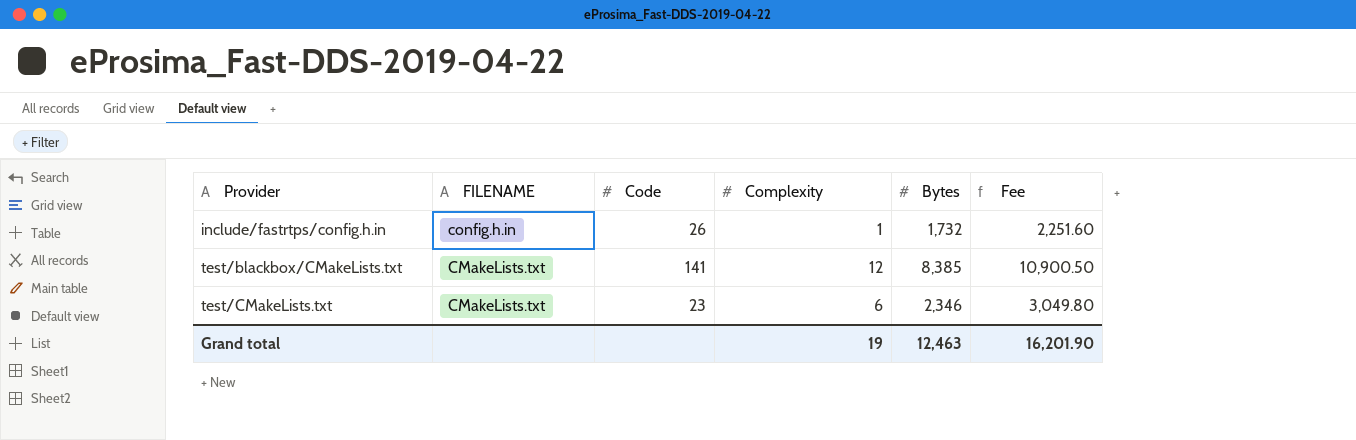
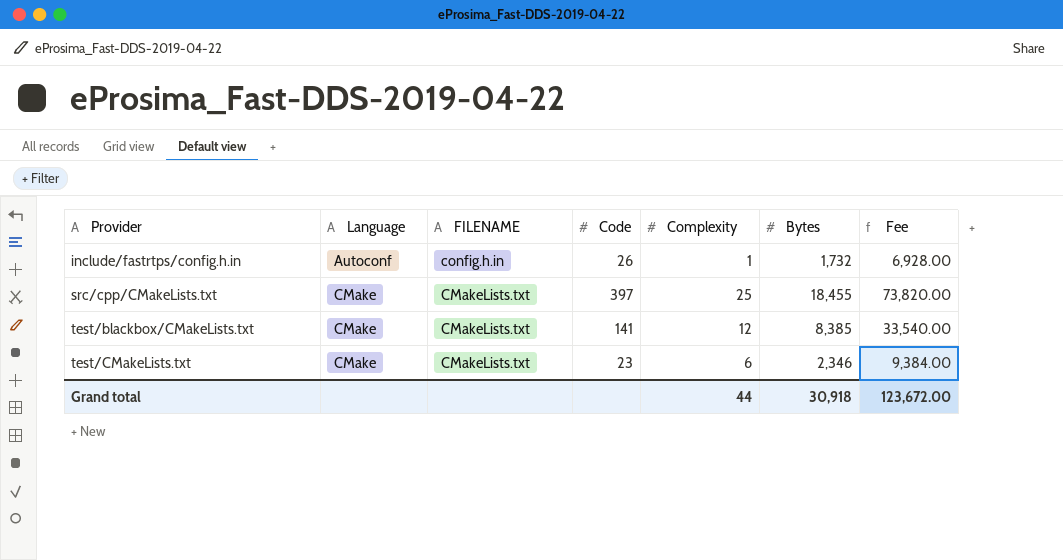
column Language | position: none -> 2
column Fee | formula: [Bytes] * 1.3 -> [Bytes] * 4
row src/cpp/CMakeLists.txt: none -> CMake | CMakeLists.txt | 397 | 25 | 18,455 | 73,820.00
Grand total | Complexity: 19 -> 44
Grand total | Bytes: 12,463 -> 30,918
Grand total | Fee: 16,201.90 -> 123,672.00

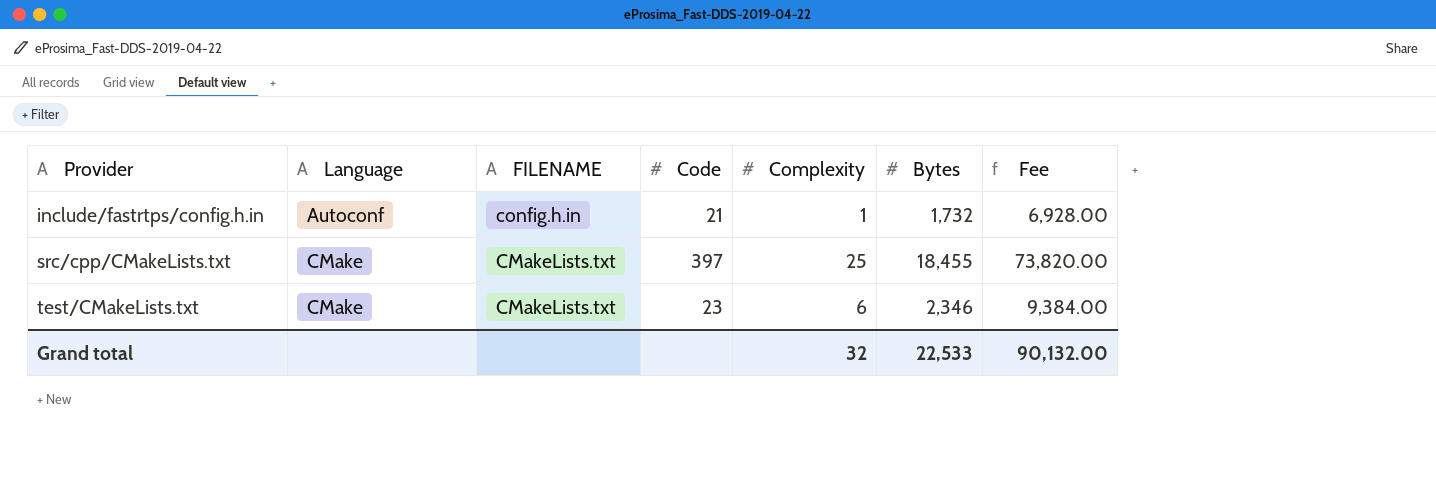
row test/blackbox/CMakeLists.txt: CMake | CMakeLists.txt | 141 | 12 | 8,385 | 33,540.00 -> none
include/fastrtps/config.h.in | Code: 26 -> 21
Grand total | Complexity: 44 -> 32
Grand total | Bytes: 30,918 -> 22,533
Grand total | Fee: 123,672.00 -> 90,132.00

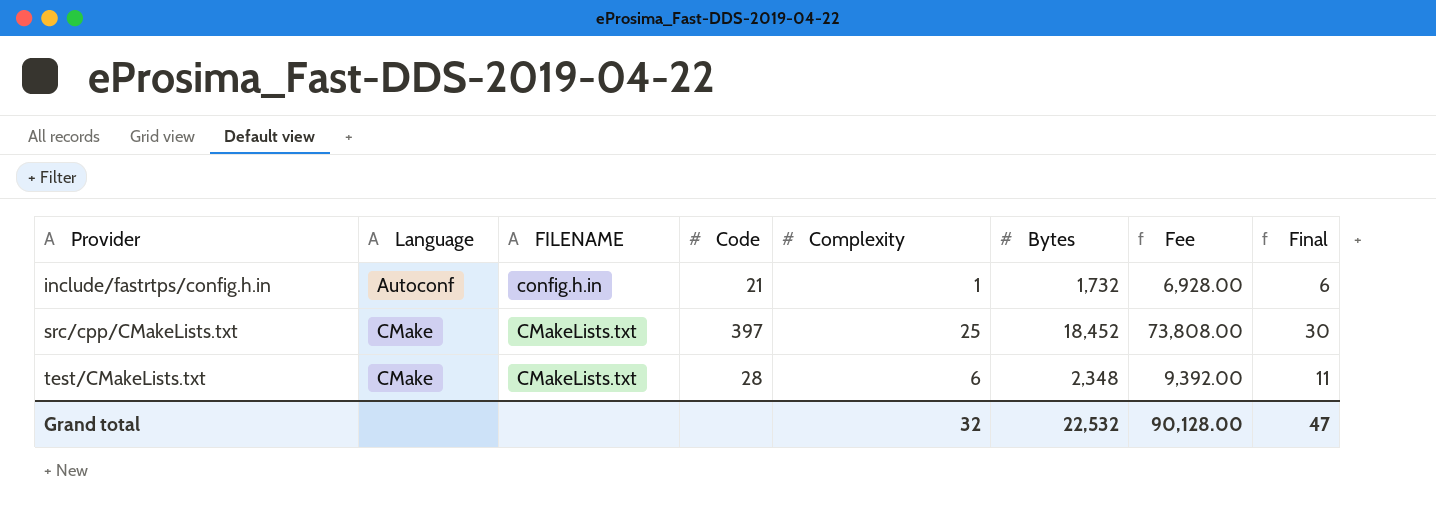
column Final | formula: none -> [Complexity] + 5
src/cpp/CMakeLists.txt | Bytes: 18,455 -> 18,452
src/cpp/CMakeLists.txt | Fee: 73,820.00 -> 73,808.00
test/CMakeLists.txt | Code: 23 -> 28
test/CMakeLists.txt | Bytes: 2,346 -> 2,348
test/CMakeLists.txt | Fee: 9,384.00 -> 9,392.00
Grand total | Bytes: 22,533 -> 22,532
Grand total | Fee: 90,132.00 -> 90,128.00

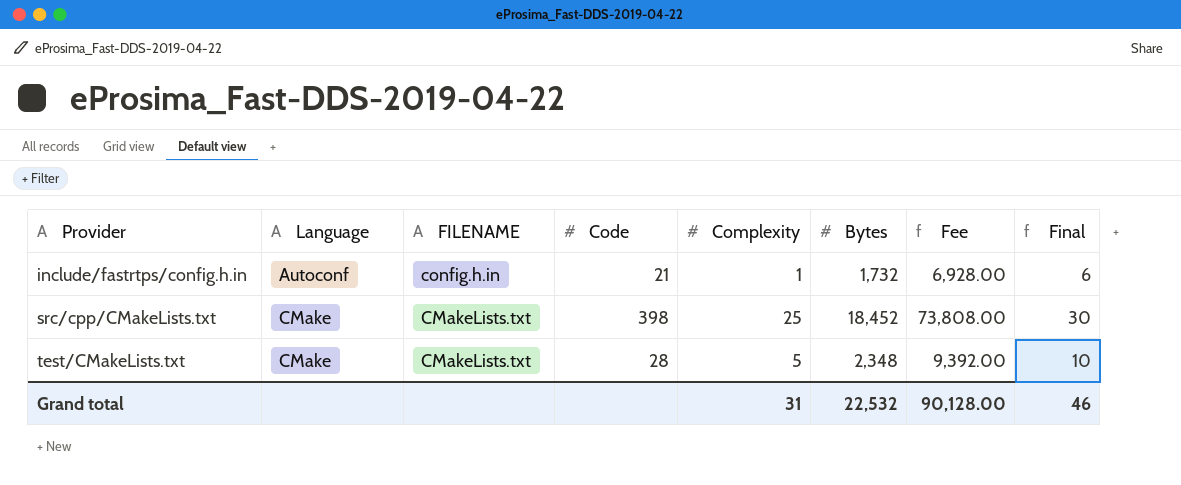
src/cpp/CMakeLists.txt | Code: 397 -> 398
test/CMakeLists.txt | Complexity: 6 -> 5
test/CMakeLists.txt | Final: 11 -> 10
Grand total | Complexity: 32 -> 31
Grand total | Final: 47 -> 46

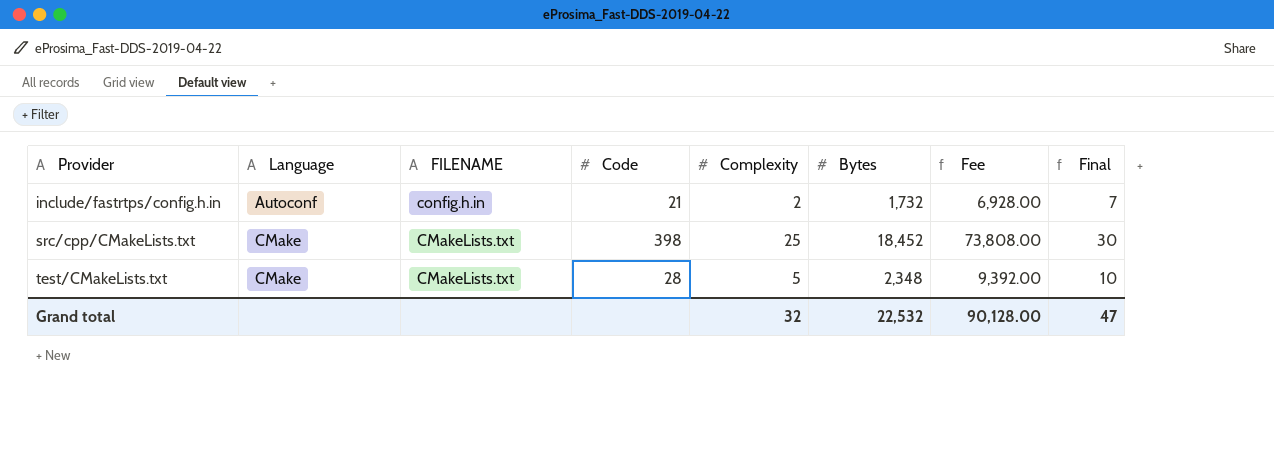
include/fastrtps/config.h.in | Complexity: 1 -> 2
include/fastrtps/config.h.in | Final: 6 -> 7
Grand total | Complexity: 31 -> 32
Grand total | Final: 46 -> 47

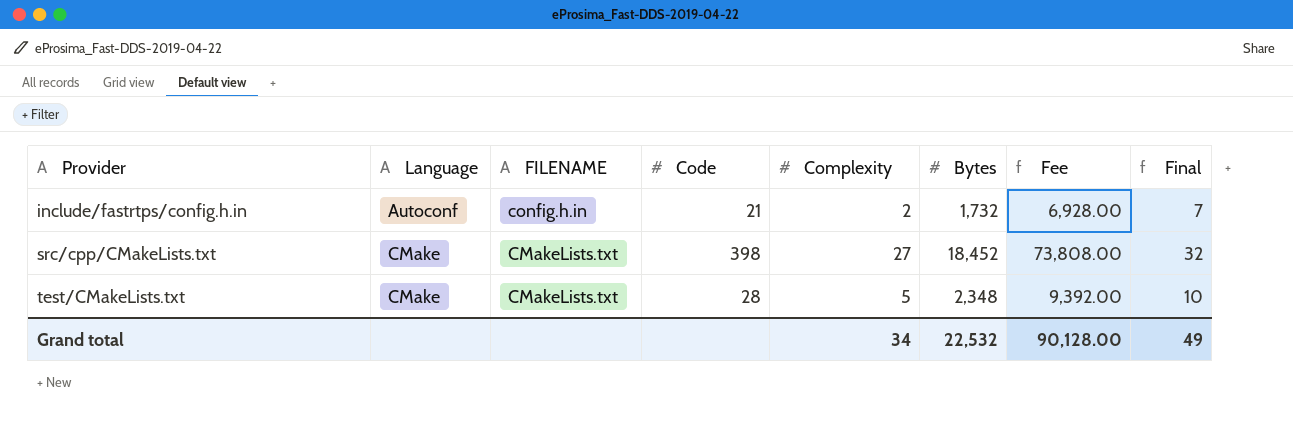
src/cpp/CMakeLists.txt | Complexity: 25 -> 27
src/cpp/CMakeLists.txt | Final: 30 -> 32
Grand total | Complexity: 32 -> 34
Grand total | Final: 47 -> 49

